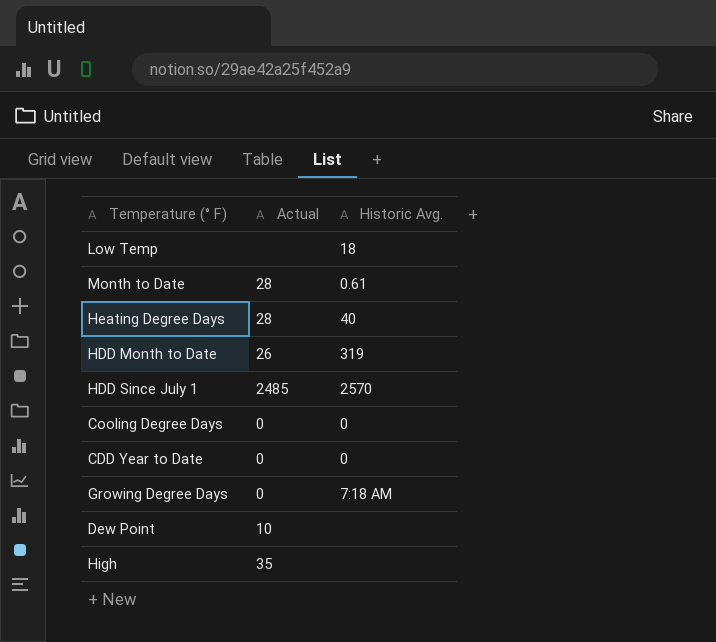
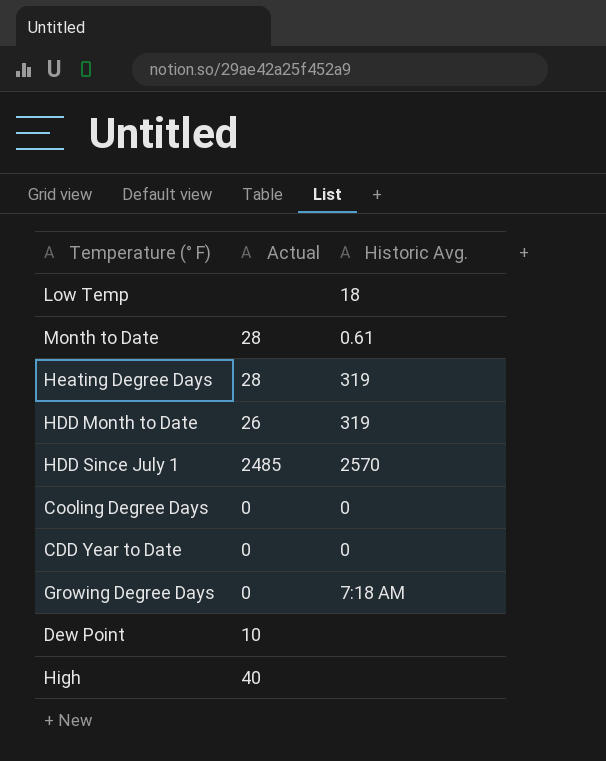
Heating Degree Days | Historic Avg.: 40 -> 319
High | Actual: 35 -> 40

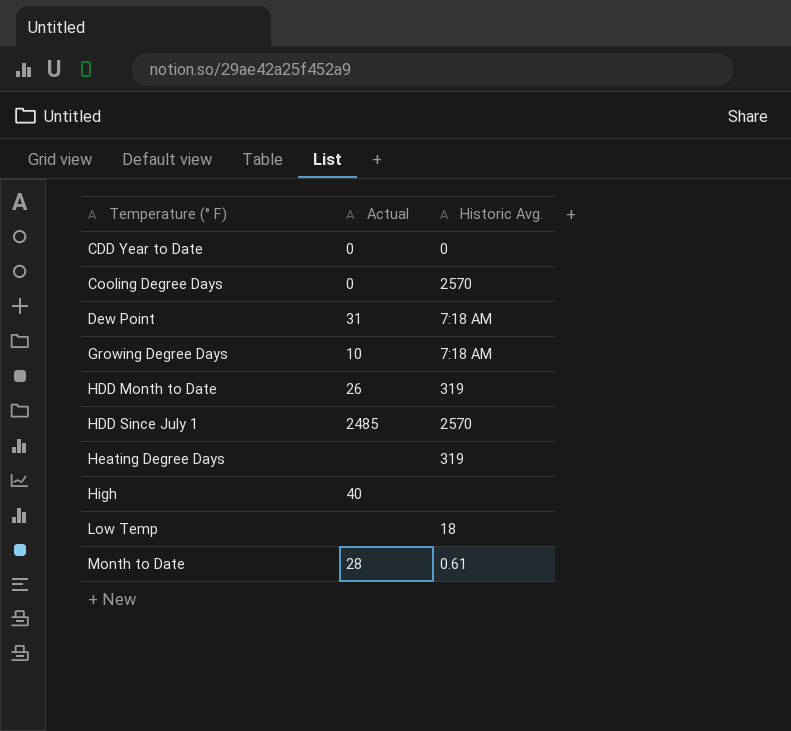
row order: none -> Temperature (° F) ascending
Cooling Degree Days | Historic Avg.: 0 -> 2570
Dew Point | Actual: 10 -> 31
Dew Point | Historic Avg.: none -> 7:18 AM
Growing Degree Days | Actual: 0 -> 10
Heating Degree Days | Actual: 28 -> none

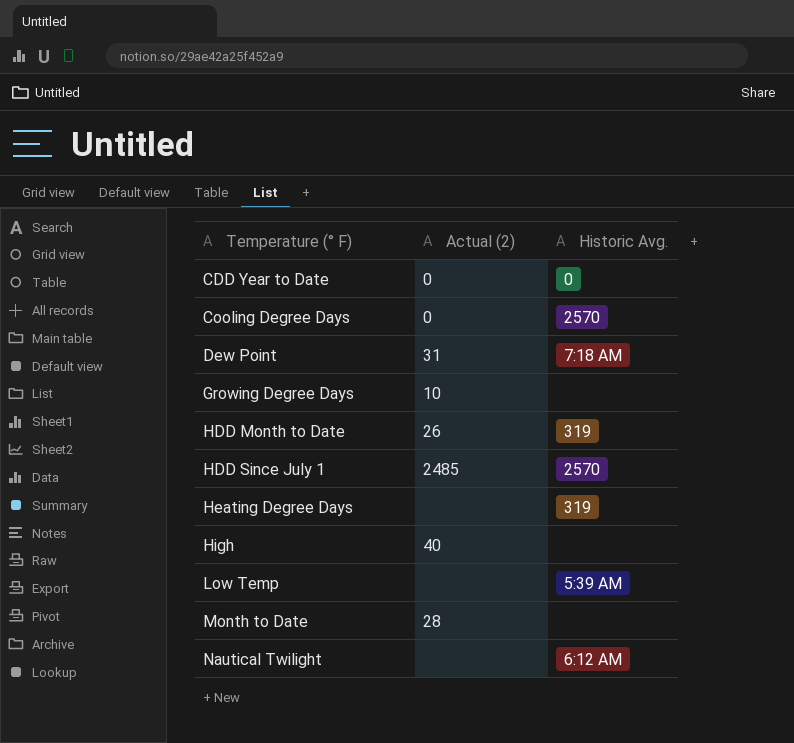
column name: Actual -> Actual (2)
Growing Degree Days | Historic Avg.: 7:18 AM -> none
Low Temp | Historic Avg.: 18 -> 5:39 AM
Month to Date | Historic Avg.: 0.61 -> none
row Nautical Twilight: none -> none | 6:12 AM

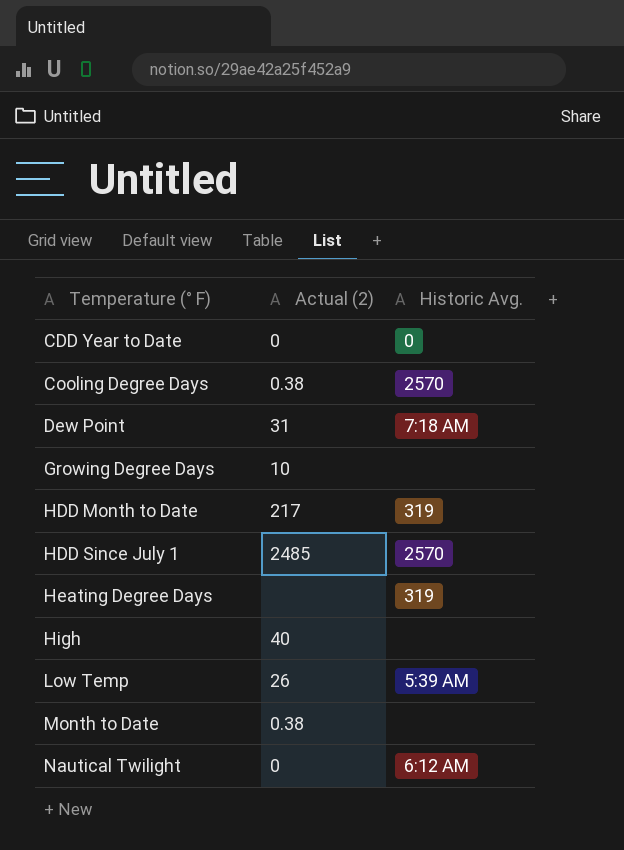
Cooling Degree Days | Actual (2): 0 -> 0.38
HDD Month to Date | Actual (2): 26 -> 217
Low Temp | Actual (2): none -> 26
Month to Date | Actual (2): 28 -> 0.38
Nautical Twilight | Actual (2): none -> 0

